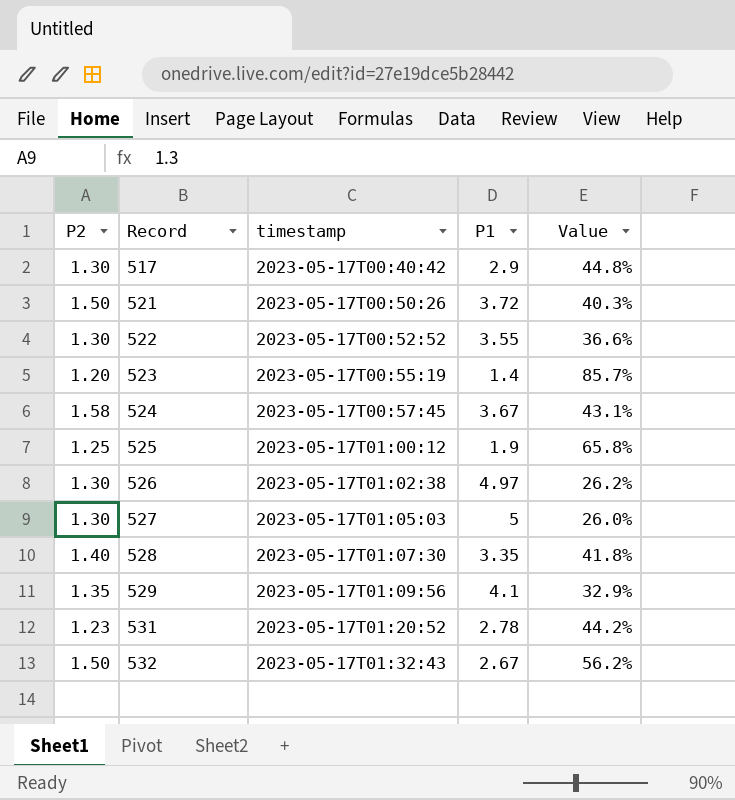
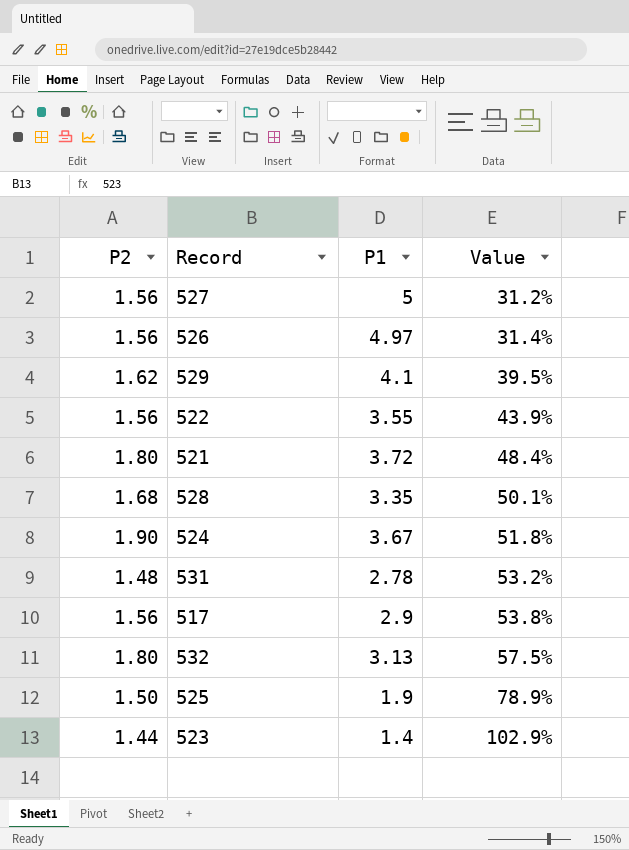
row order: Record ascending -> Value ascending
column timestamp | position: 3 -> none
527 | P2: 1.30 -> 1.56
527 | Value: 26.0% -> 31.2%
526 | P2: 1.30 -> 1.56
526 | Value: 26.2% -> 31.4%
529 | P2: 1.35 -> 1.62
529 | Value: 32.9% -> 39.5%
522 | P2: 1.30 -> 1.56
522 | Value: 36.6% -> 43.9%
521 | P2: 1.50 -> 1.80
521 | Value: 40.3% -> 48.4%
528 | P2: 1.40 -> 1.68
528 | Value: 41.8% -> 50.1%
524 | P2: 1.58 -> 1.90
524 | Value: 43.1% -> 51.8%
531 | P2: 1.23 -> 1.48
531 | Value: 44.2% -> 53.2%
517 | P2: 1.30 -> 1.56
517 | Value: 44.8% -> 53.8%
532 | P2: 1.50 -> 1.80
532 | P1: 2.67 -> 3.13
532 | Value: 56.2% -> 57.5%
525 | P2: 1.25 -> 1.50
525 | Value: 65.8% -> 78.9%
523 | P2: 1.20 -> 1.44
523 | Value: 85.7% -> 102.9%

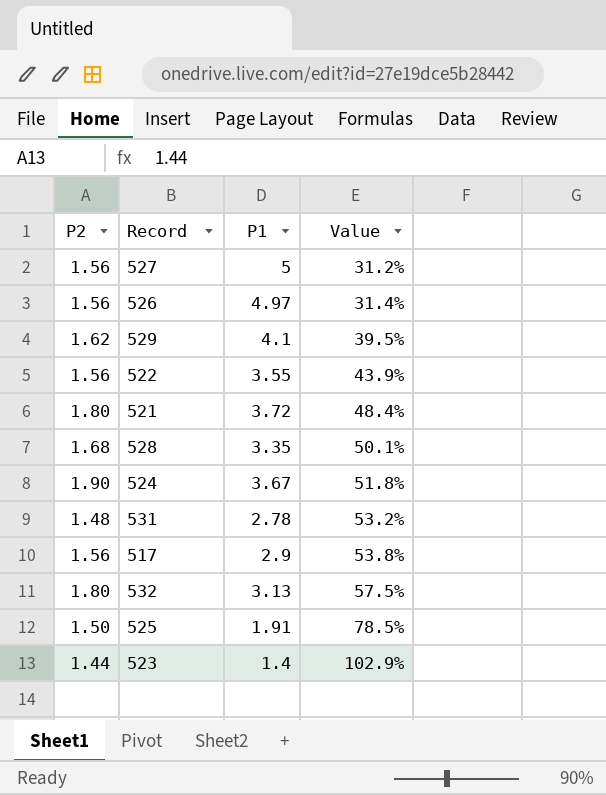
525 | P1: 1.9 -> 1.91
525 | Value: 78.9% -> 78.5%

